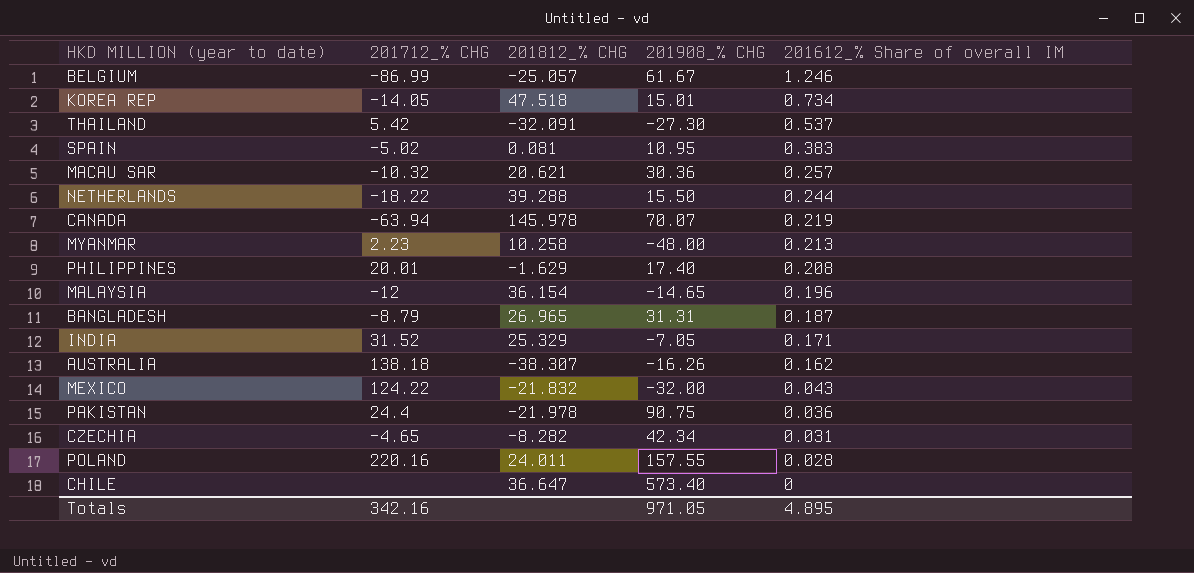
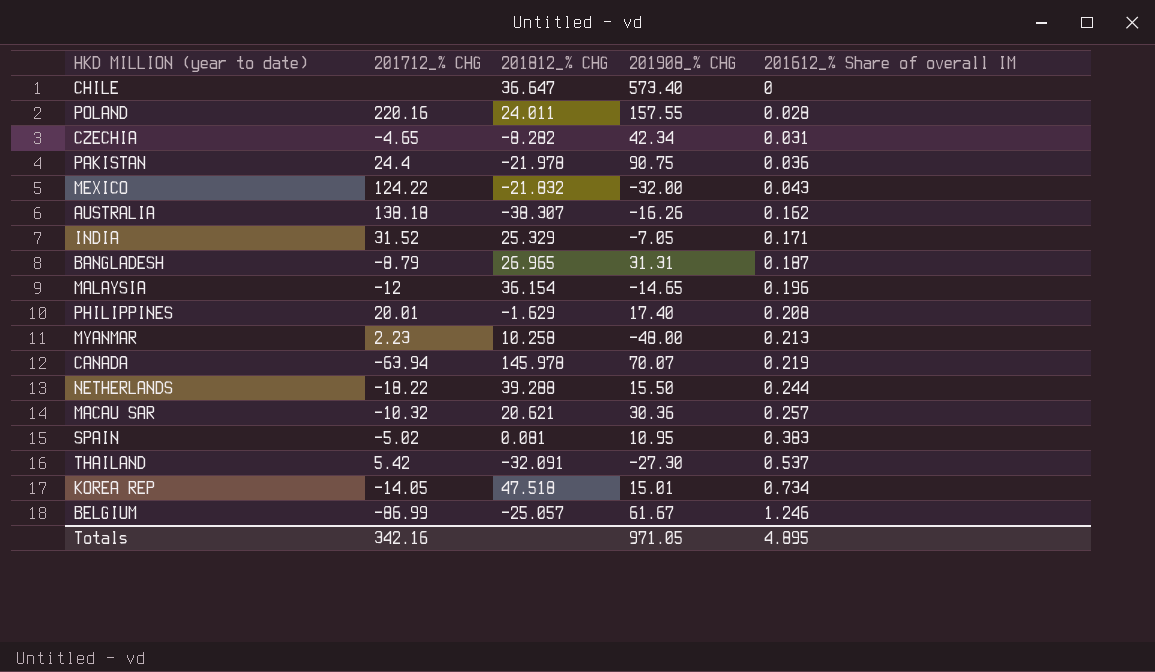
row order: 201612_% Share of overall IM descending -> 201612_% Share of overall IM ascending

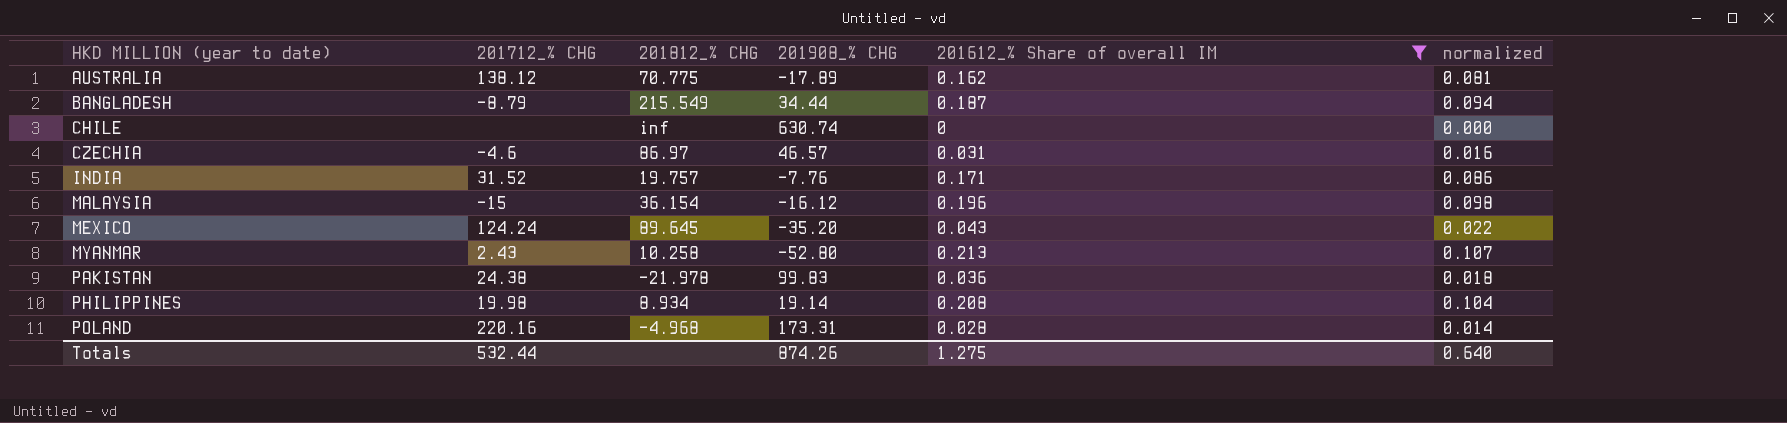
filter: none -> 201612_% Share of overall IM <= 0.213
row order: 201612_% Share of overall IM ascending -> HKD MILLION (year to date) ascending
column normalized | formula: none -> [201612_% Share of overall IM] * 0.5
AUSTRALIA | 201712_% CHG: 138.18 -> 138.12
AUSTRALIA | 201812_% CHG: -38.307 -> 70.775
AUSTRALIA | 201908_% CHG: -16.26 -> -17.89
BANGLADESH | 201812_% CHG: 26.965 -> 215.549
BANGLADESH | 201908_% CHG: 31.31 -> 34.44
CHILE | 201812_% CHG: 36.647 -> inf
CHILE | 201908_% CHG: 573.40 -> 630.74
CZECHIA | 201712_% CHG: -4.65 -> -4.6
CZECHIA | 201812_% CHG: -8.282 -> 86.97
CZECHIA | 201908_% CHG: 42.34 -> 46.57
INDIA | 201812_% CHG: 25.329 -> 19.757
INDIA | 201908_% CHG: -7.05 -> -7.76
MALAYSIA | 201712_% CHG: -12 -> -15
MALAYSIA | 201908_% CHG: -14.65 -> -16.12
MEXICO | 201712_% CHG: 124.22 -> 124.24
MEXICO | 201812_% CHG: -21.832 -> 89.645
MEXICO | 201908_% CHG: -32.00 -> -35.20
MYANMAR | 201712_% CHG: 2.23 -> 2.43
MYANMAR | 201908_% CHG: -48.00 -> -52.80
PAKISTAN | 201712_% CHG: 24.4 -> 24.38
PAKISTAN | 201908_% CHG: 90.75 -> 99.83
PHILIPPINES | 201712_% CHG: 20.01 -> 19.98
PHILIPPINES | 201812_% CHG: -1.629 -> 8.934
PHILIPPINES | 201908_% CHG: 17.40 -> 19.14
POLAND | 201812_% CHG: 24.011 -> -4.968
POLAND | 201908_% CHG: 157.55 -> 173.31
Totals | 201712_% CHG: 342.16 -> 532.44
Totals | 201908_% CHG: 971.05 -> 874.26
Totals | 201612_% Share of overall IM: 4.895 -> 1.275

